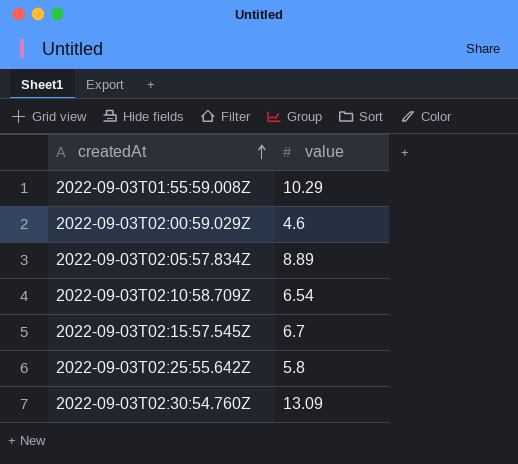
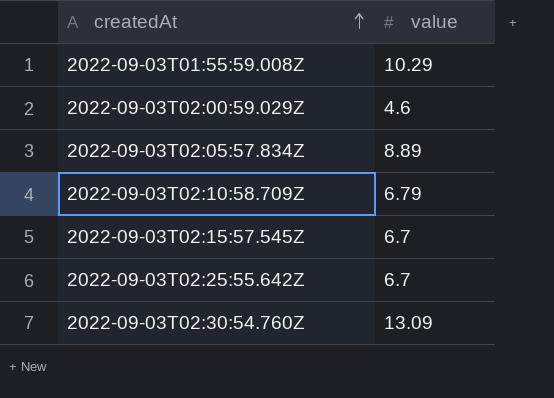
2022-09-03T02:10:58.709Z | value: 6.54 -> 6.79
2022-09-03T02:25:55.642Z | value: 5.8 -> 6.7

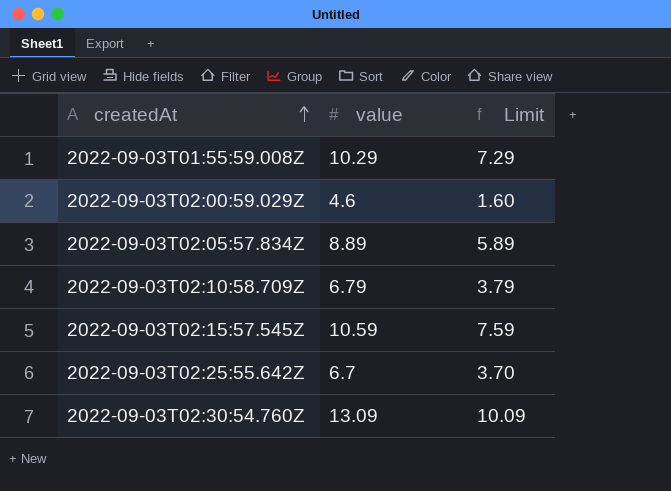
column Limit | formula: none -> [value] - 3
2022-09-03T02:15:57.545Z | value: 6.7 -> 10.59

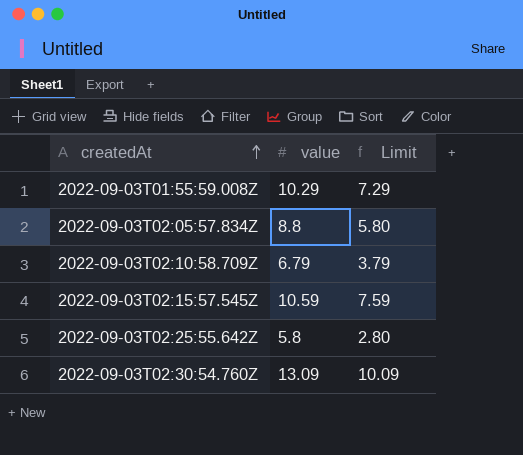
row 2022-09-03T02:00:59.029Z: 4.6 | 1.60 -> none
2022-09-03T02:05:57.834Z | value: 8.89 -> 8.8
2022-09-03T02:05:57.834Z | Limit: 5.89 -> 5.80
2022-09-03T02:25:55.642Z | value: 6.7 -> 5.8
2022-09-03T02:25:55.642Z | Limit: 3.70 -> 2.80

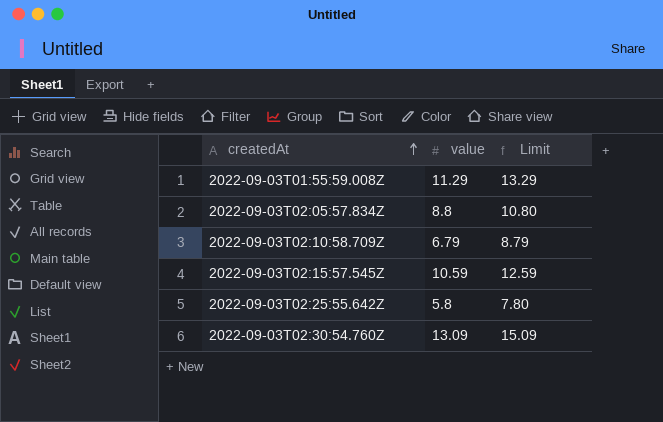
column Limit | formula: [value] - 3 -> [value] + 2
2022-09-03T01:55:59.008Z | value: 10.29 -> 11.29

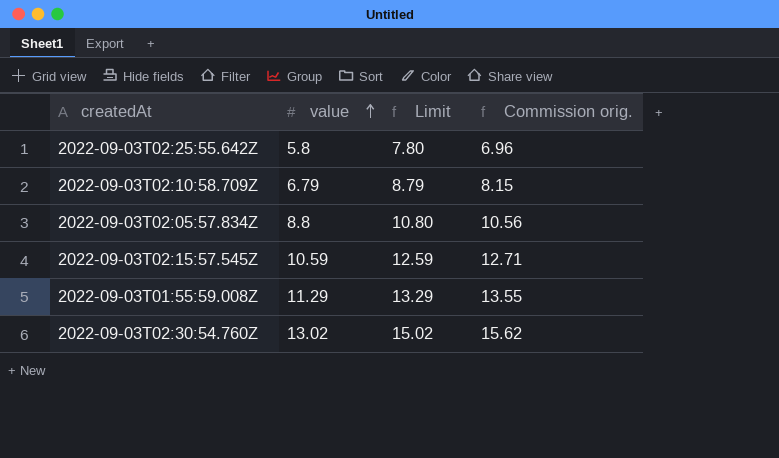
row order: createdAt ascending -> value ascending
column Commission orig. | formula: none -> [value] * 1.2
2022-09-03T02:30:54.760Z | value: 13.09 -> 13.02
2022-09-03T02:30:54.760Z | Limit: 15.09 -> 15.02

